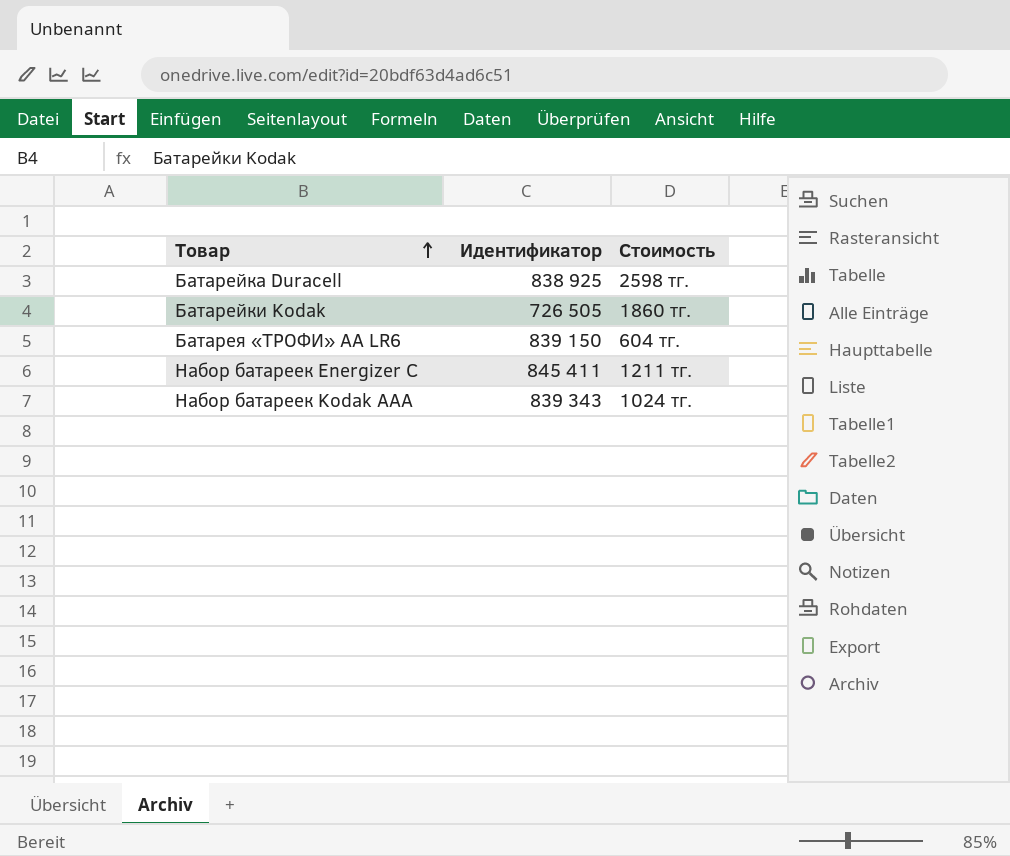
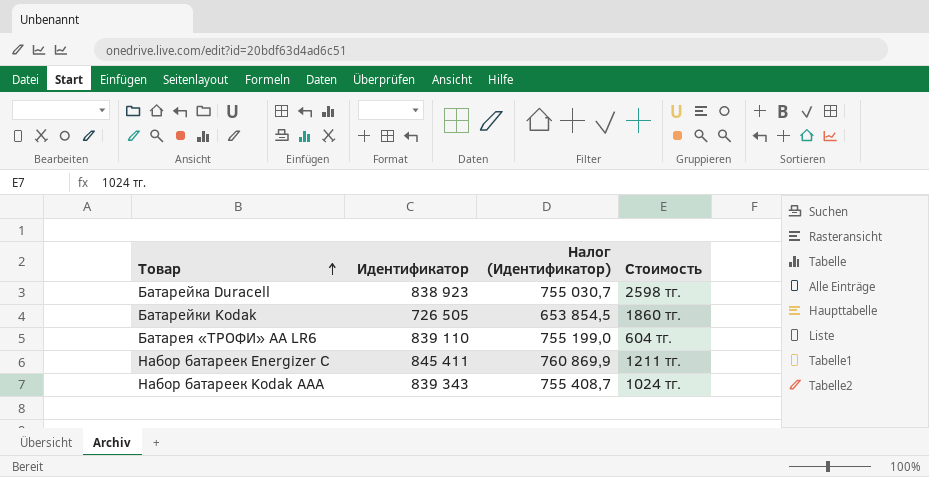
column Налог (Идентификатор) | formula: none -> [Идентификатор] * 0,9
Батарейка Duracell | Идентификатор: 838 925 -> 838 923
Батарея «ТРОФИ» AA LR6 | Идентификатор: 839 150 -> 839 110

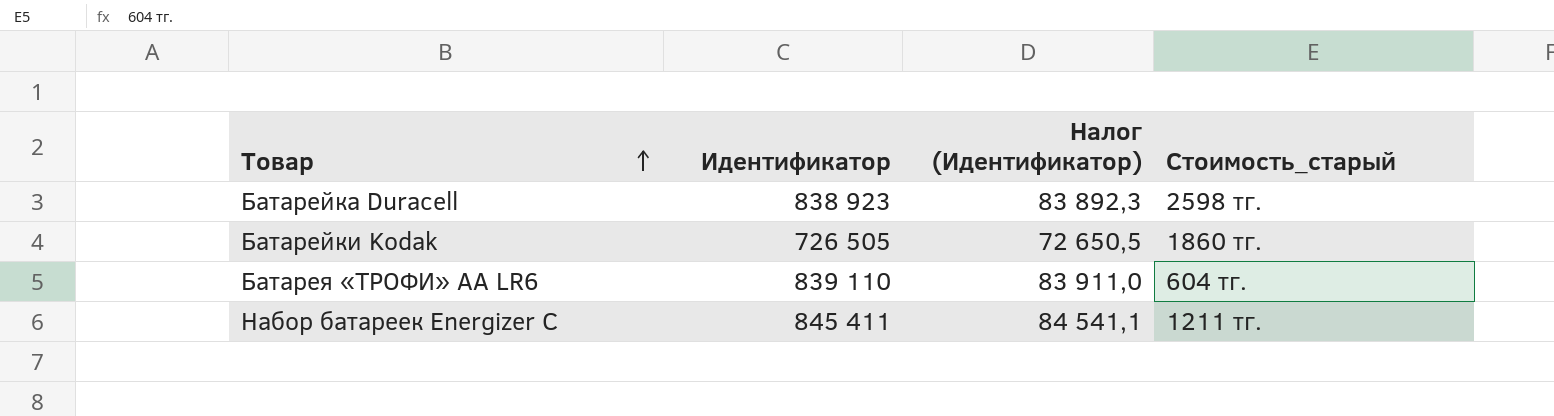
column Налог (Идентификатор) | formula: [Идентификатор] * 0,9 -> [Идентификатор] * 0,1
column name: Стоимость -> Стоимость_старый
row Набор батареек Kodak ААА: 839 343 | 755 408,7 | 1024 тг. -> none

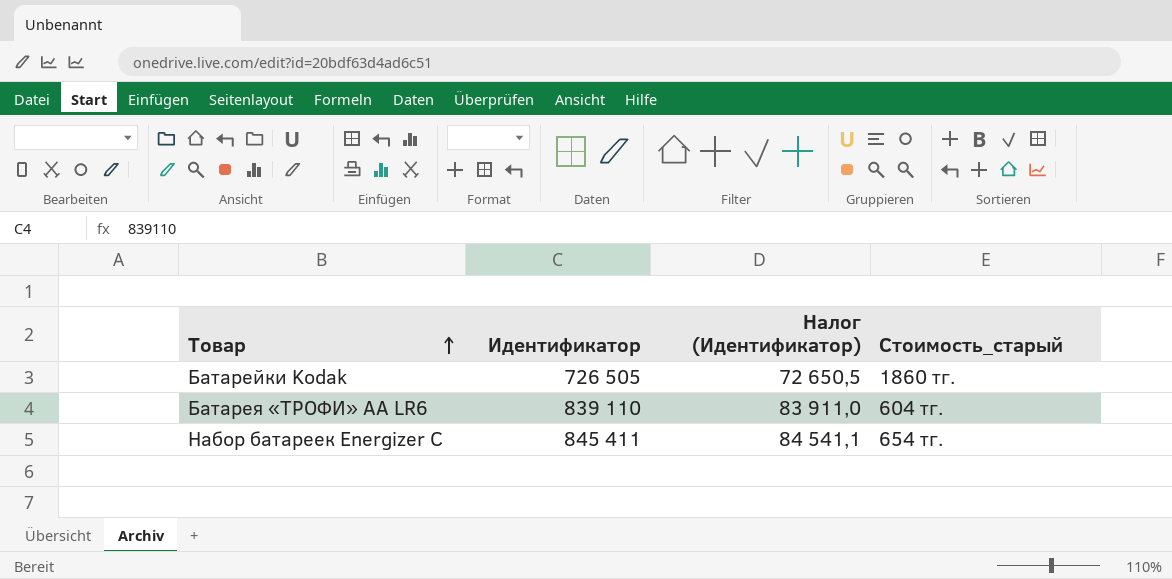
row Батарейка Duracell: 838 923 | 83 892,3 | 2598 тг. -> none
Набор батареек Energizer С | Стоимость_старый: 1211 тг. -> 654 тг.

